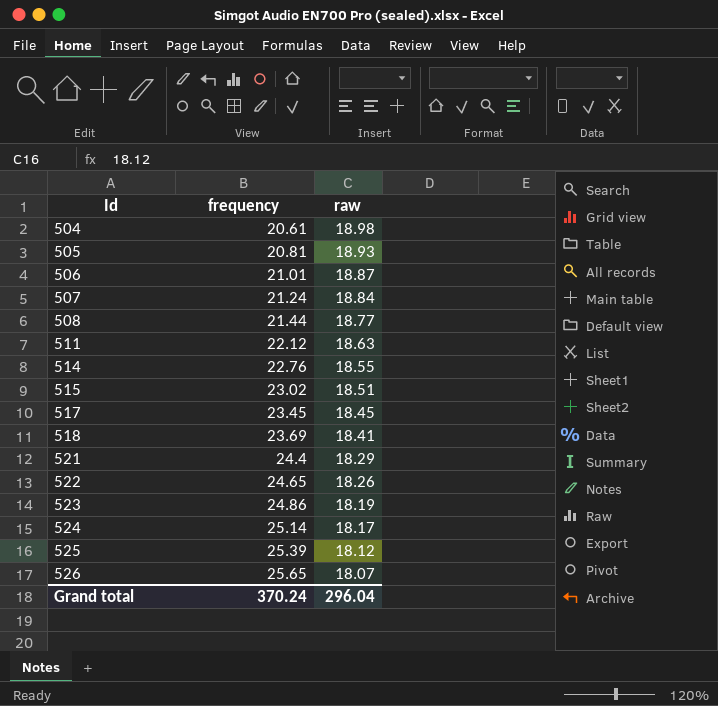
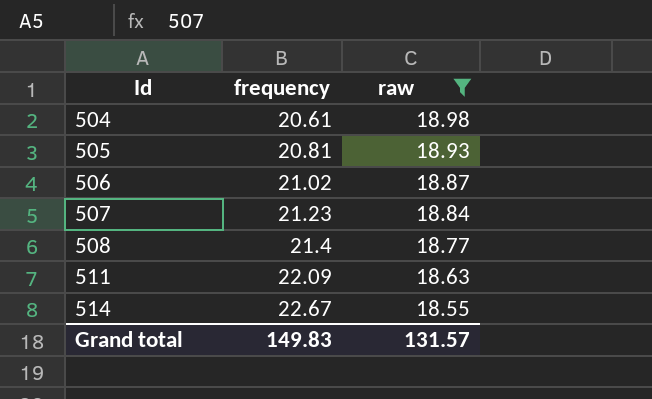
filter: none -> raw >= 18.55
506 | frequency: 21.01 -> 21.02
507 | frequency: 21.24 -> 21.23
508 | frequency: 21.44 -> 21.4
511 | frequency: 22.12 -> 22.09
514 | frequency: 22.76 -> 22.67
Grand total | frequency: 370.24 -> 149.83
Grand total | raw: 296.04 -> 131.57

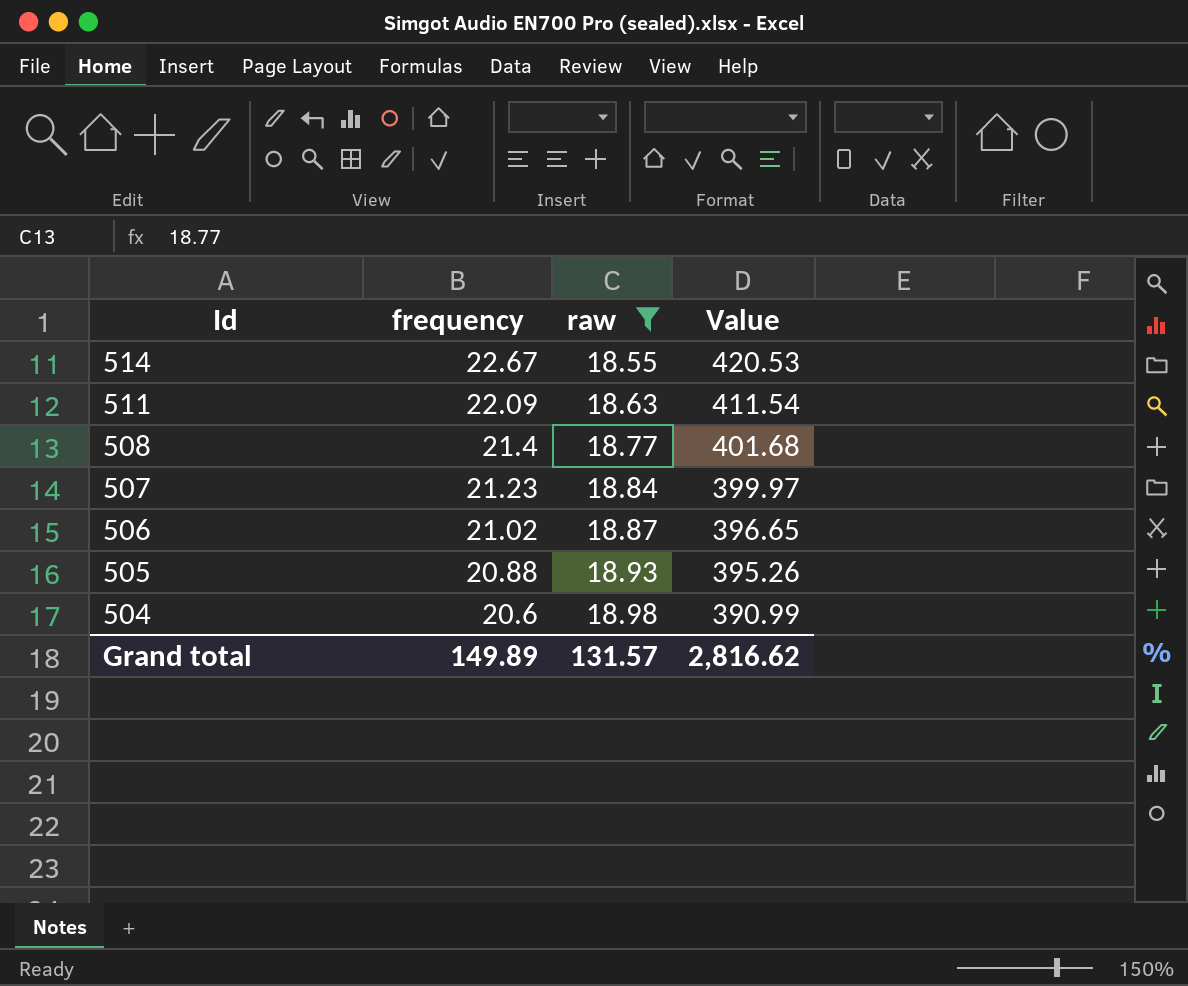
row order: Id ascending -> Id descending
column Value | formula: none -> [frequency] * [raw]
505 | frequency: 20.81 -> 20.88
504 | frequency: 20.61 -> 20.6
Grand total | frequency: 149.83 -> 149.89

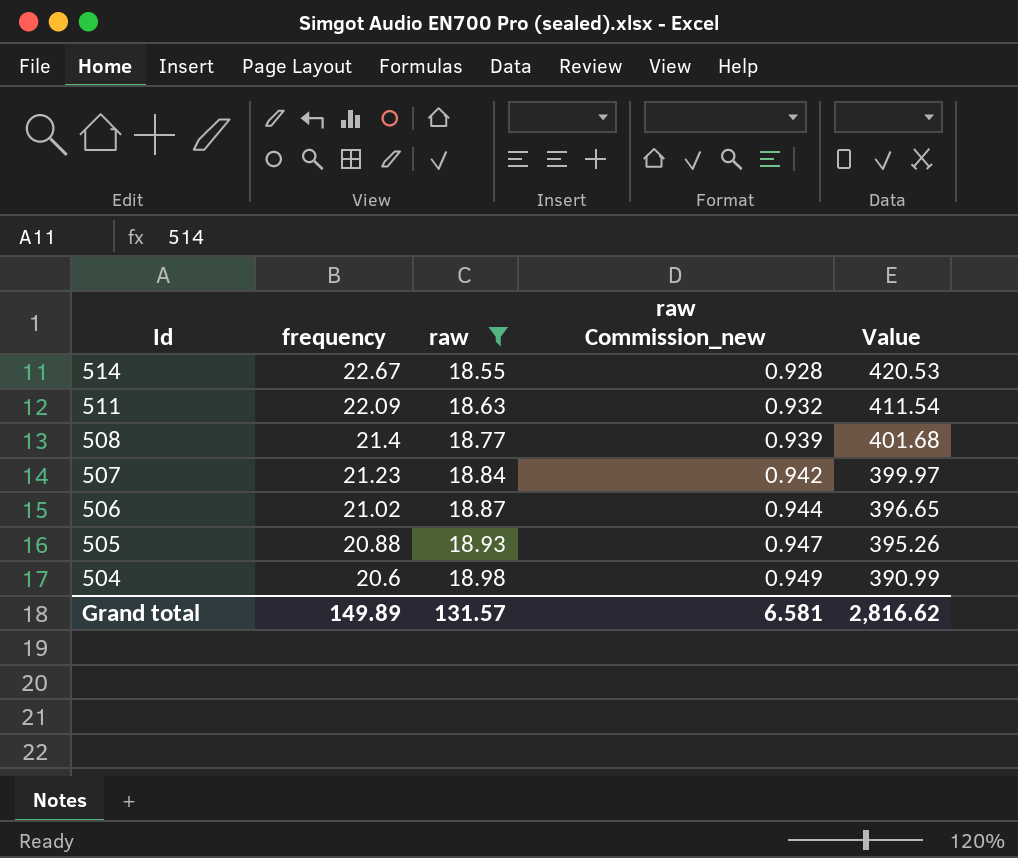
column raw Commission_new | formula: none -> [raw] * 0.05

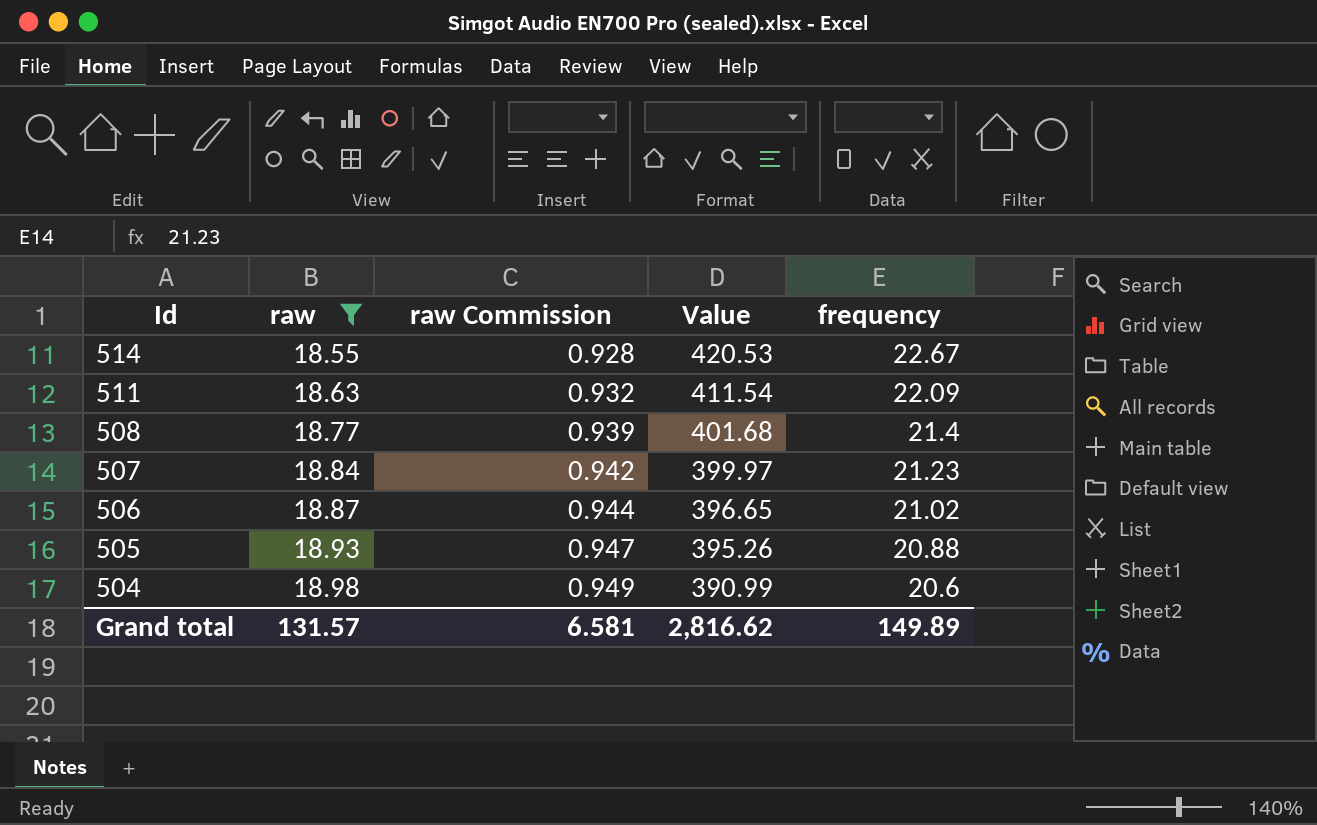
column name: raw Commission_new -> raw Commission
column frequency | position: 2 -> 5

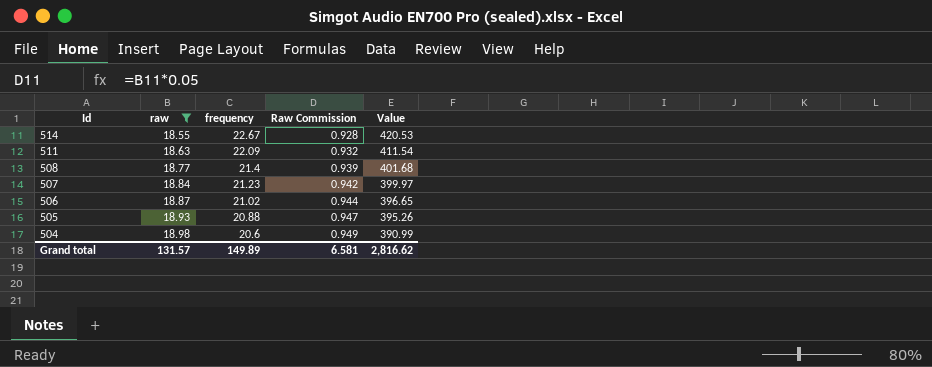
column frequency | position: 5 -> 3
column name: raw Commission -> Raw Commission

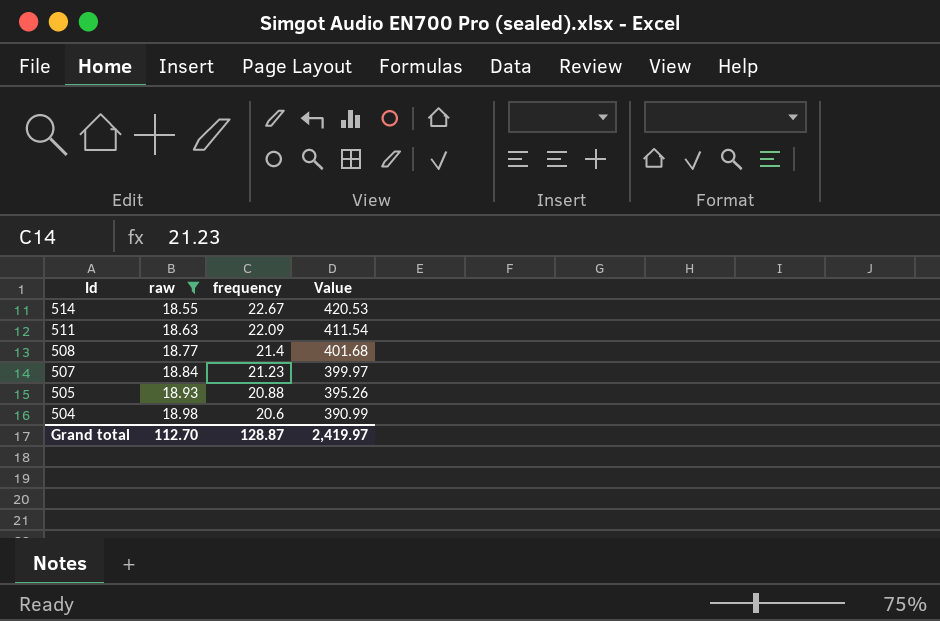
column Raw Commission | formula: [raw] * 0.05 -> none
row 506: 18.87 | 21.02 | 0.944 | 396.65 -> none
Grand total | raw: 131.57 -> 112.70
Grand total | frequency: 149.89 -> 128.87
Grand total | Value: 2,816.62 -> 2,419.97

